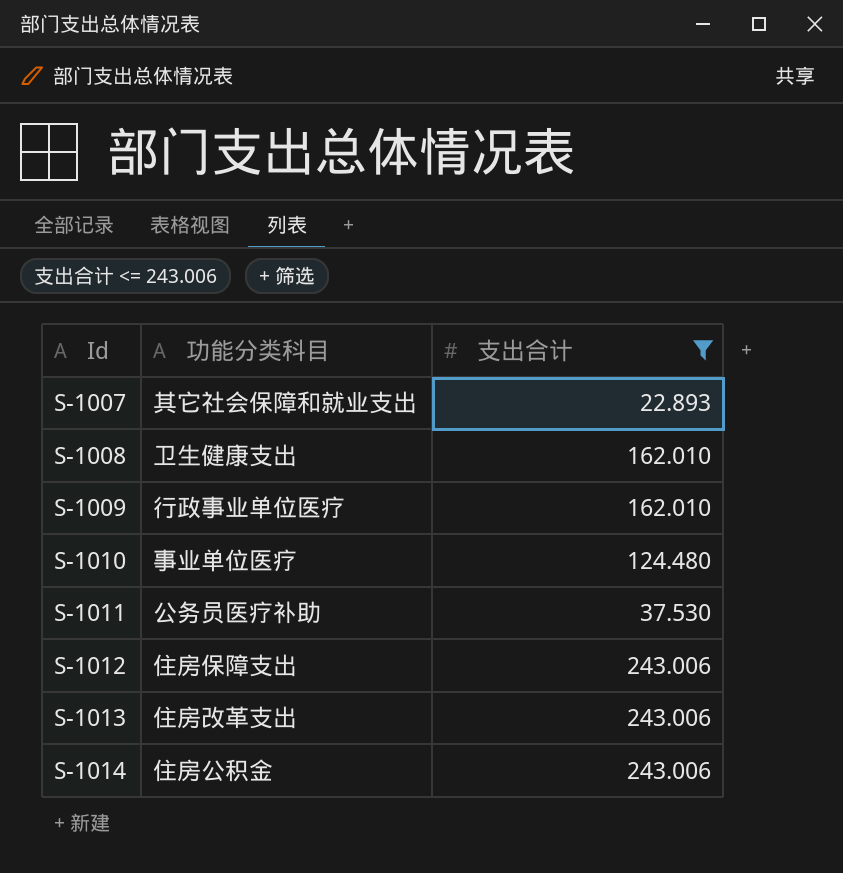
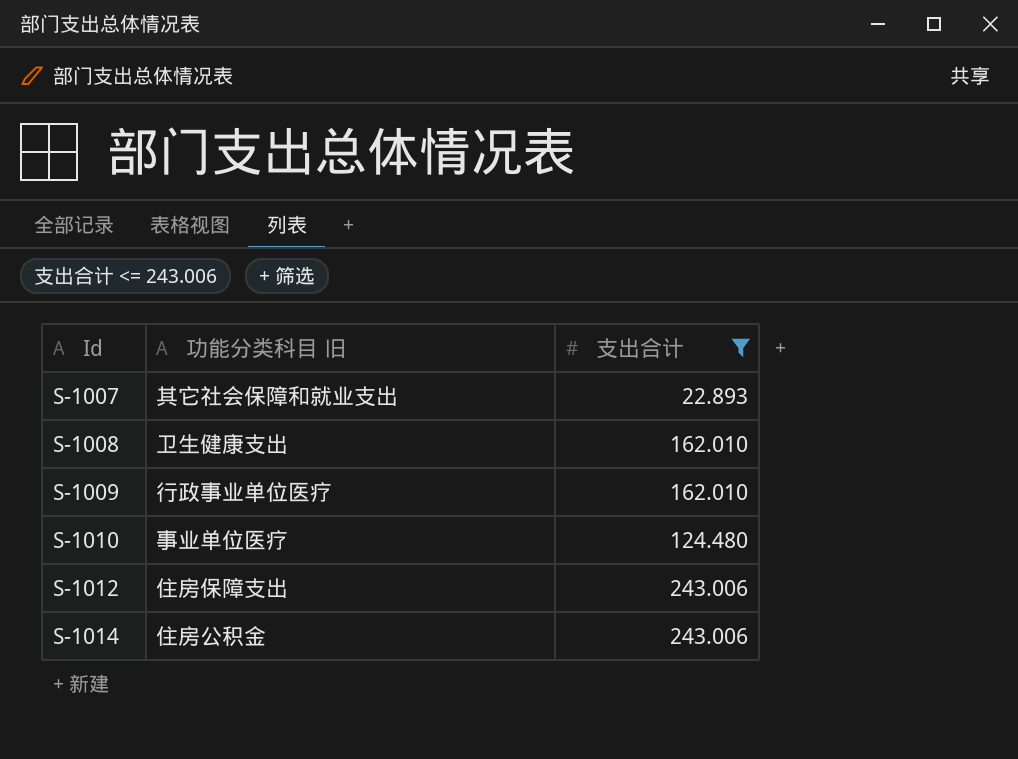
column name: 功能分类科目 -> 功能分类科目 旧
row S-1011: 公务员医疗补助 | 37.530 -> none
row S-1013: 住房改革支出 | 243.006 -> none

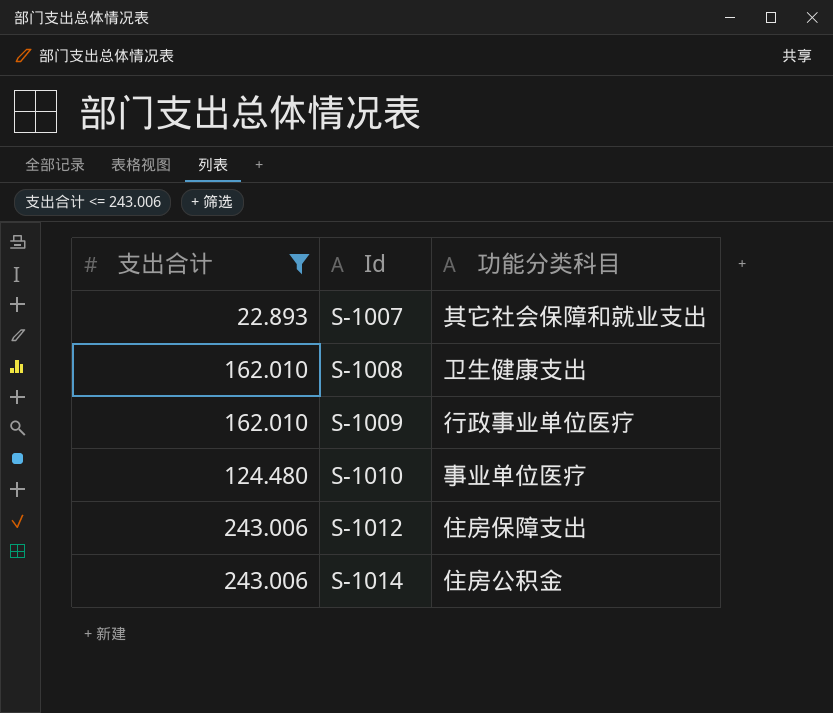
column 支出合计 | position: 3 -> 1
column name: 功能分类科目 旧 -> 功能分类科目

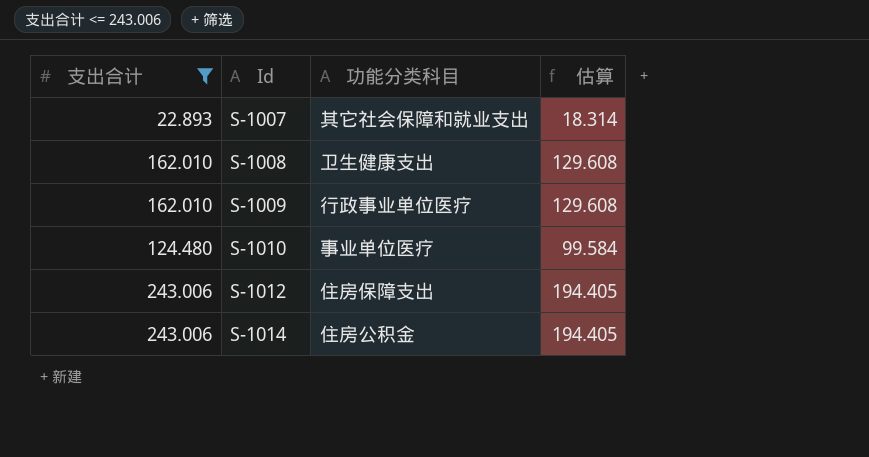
column 估算 | formula: none -> [支出合计] * 0.8

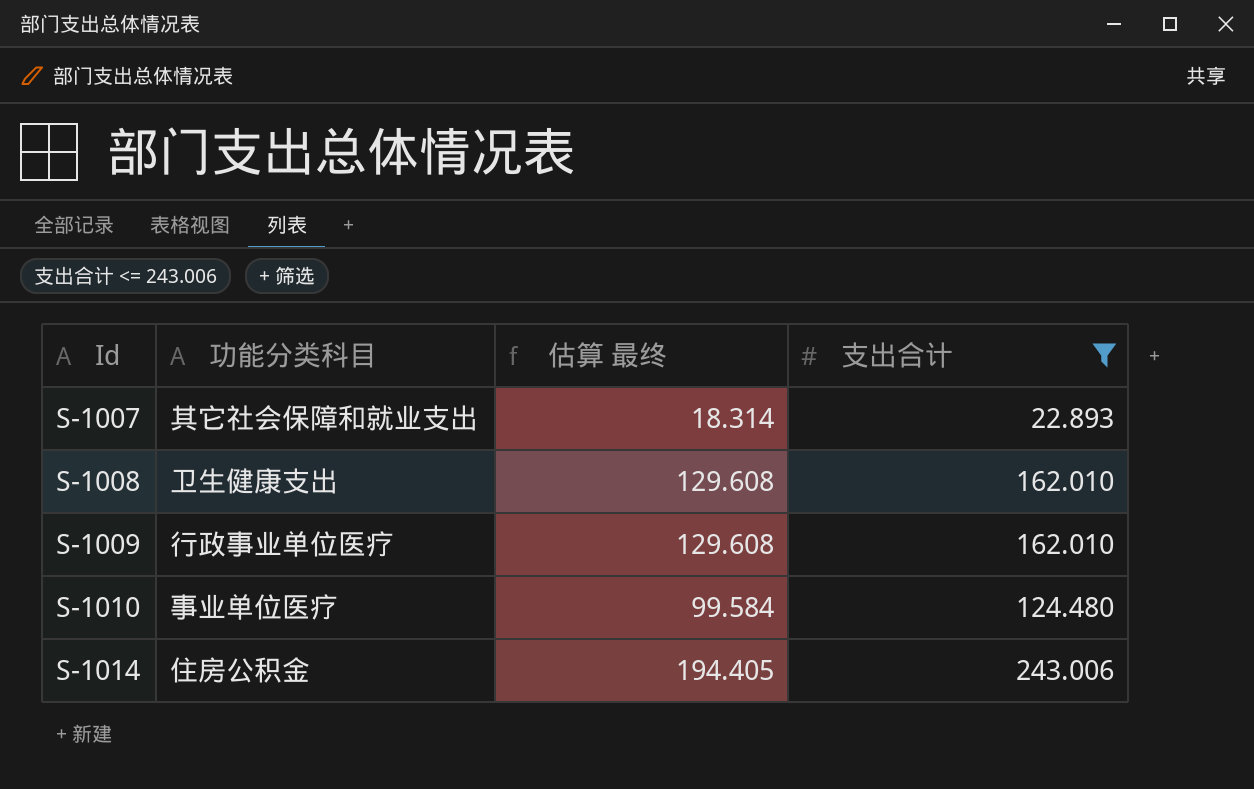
column name: 估算 -> 估算 最终
column 支出合计 | position: 1 -> 4
row S-1012: 243.006 | 住房保障支出 | 194.405 -> none

